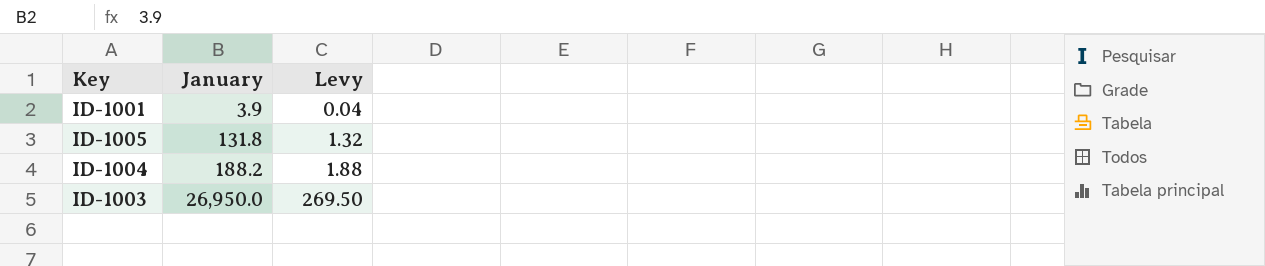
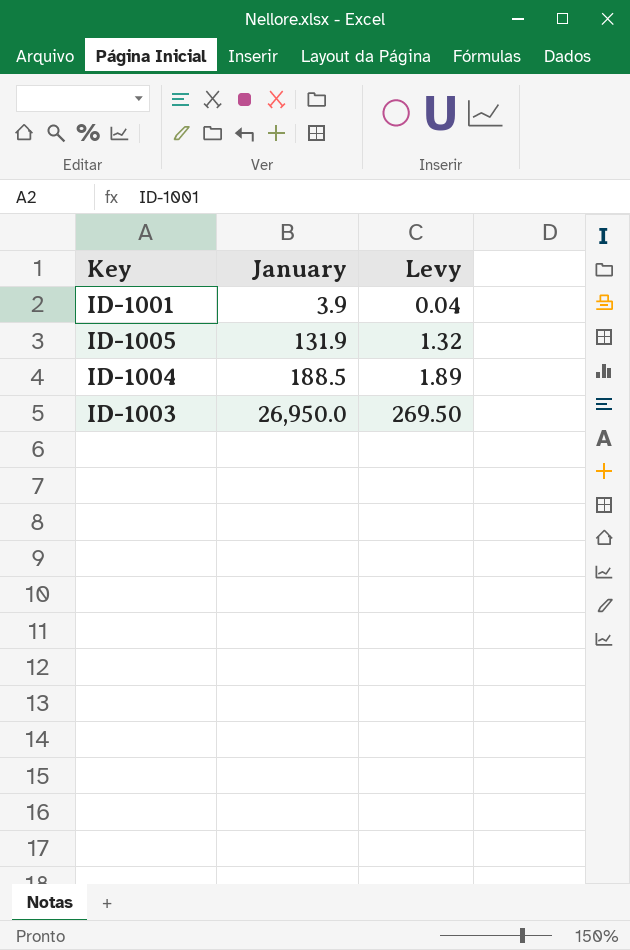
ID-1005 | January: 131.8 -> 131.9
ID-1004 | January: 188.2 -> 188.5
ID-1004 | Levy: 1.88 -> 1.89

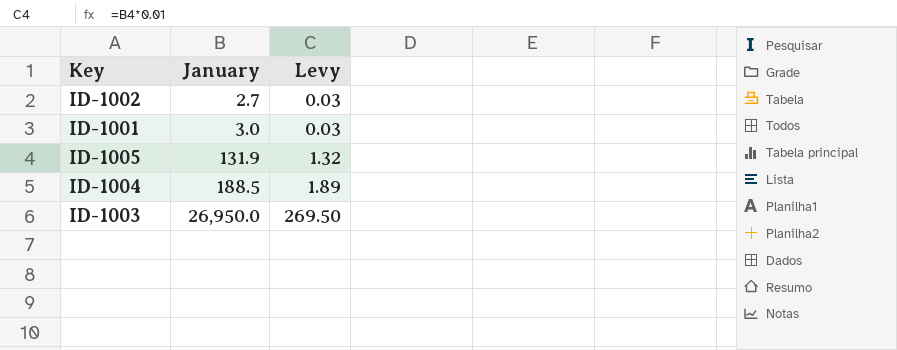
row ID-1002: none -> 2.7 | 0.03
ID-1001 | January: 3.9 -> 3.0
ID-1001 | Levy: 0.04 -> 0.03

